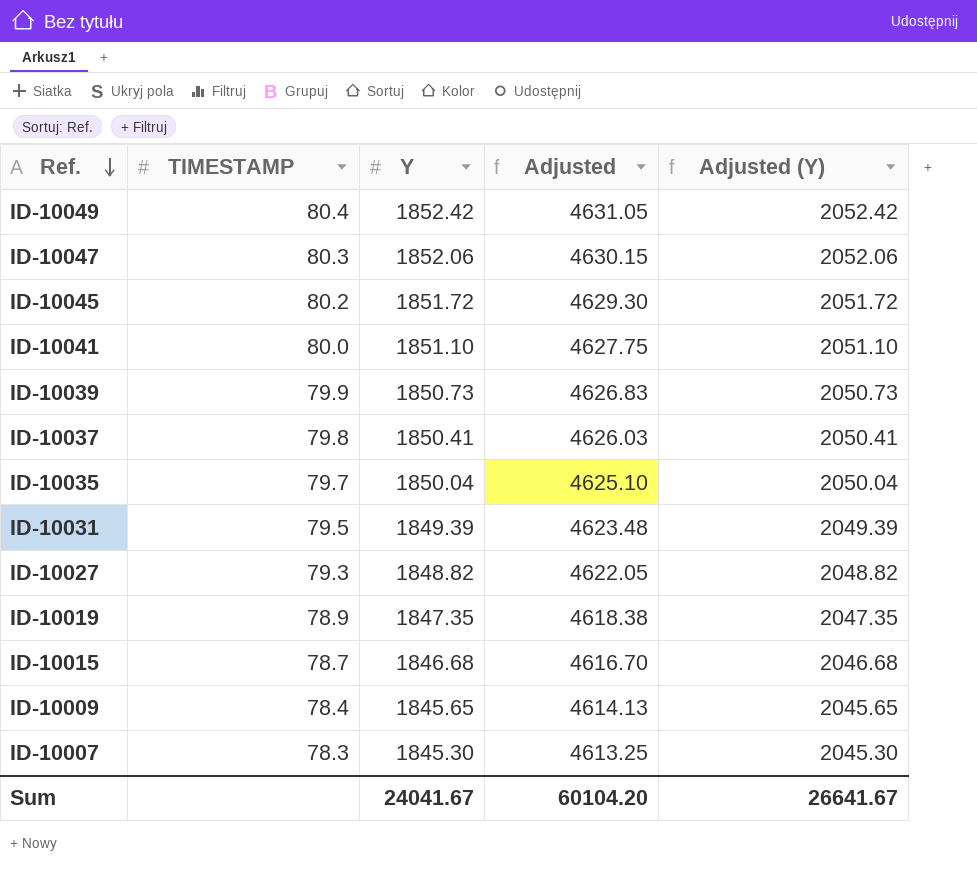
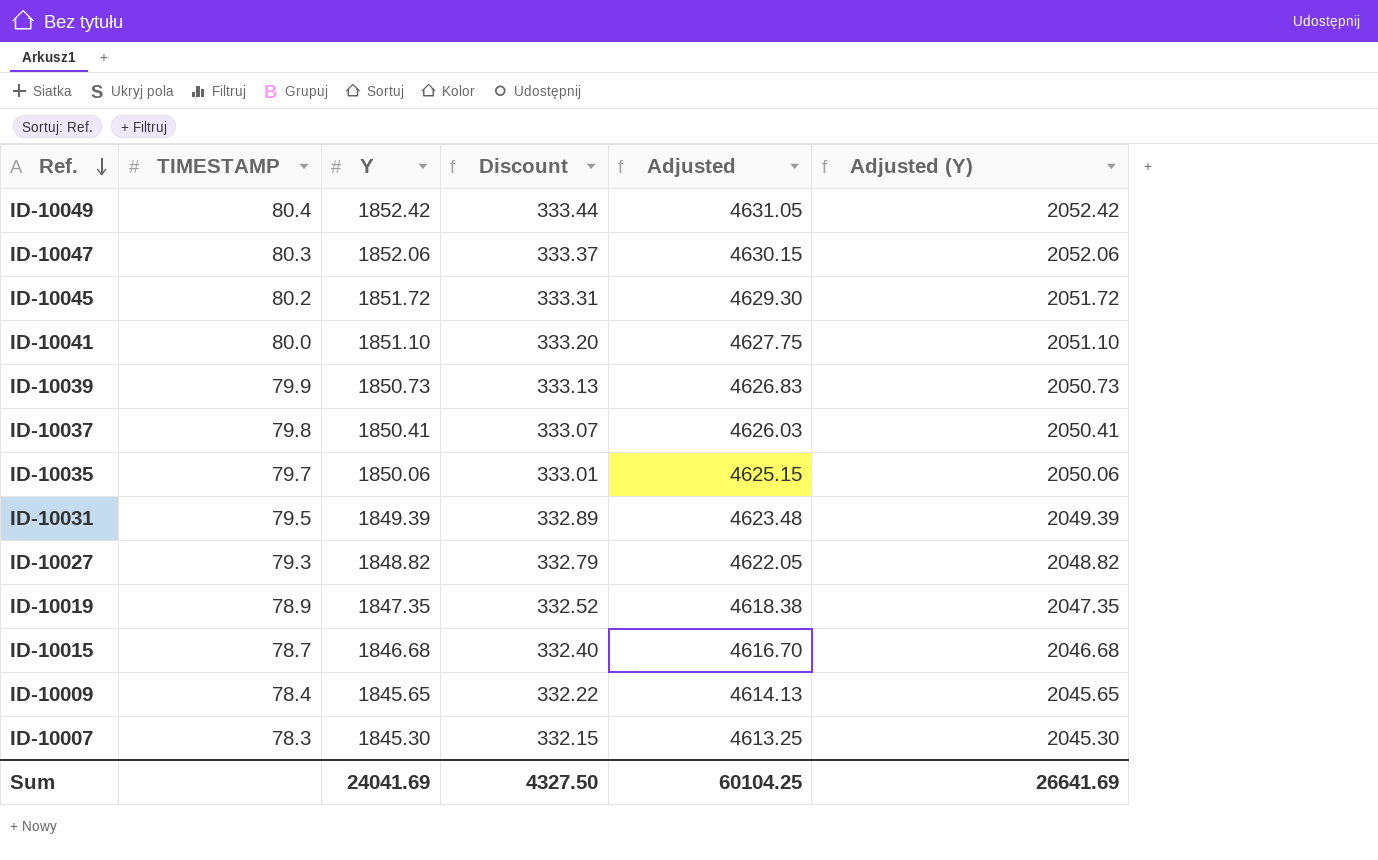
column Discount | formula: none -> [Y] * 0.18
ID-10035 | Y: 1850.04 -> 1850.06
ID-10035 | Adjusted: 4625.10 -> 4625.15
ID-10035 | Adjusted (Y): 2050.04 -> 2050.06
Sum | Y: 24041.67 -> 24041.69
Sum | Adjusted: 60104.20 -> 60104.25
Sum | Adjusted (Y): 26641.67 -> 26641.69

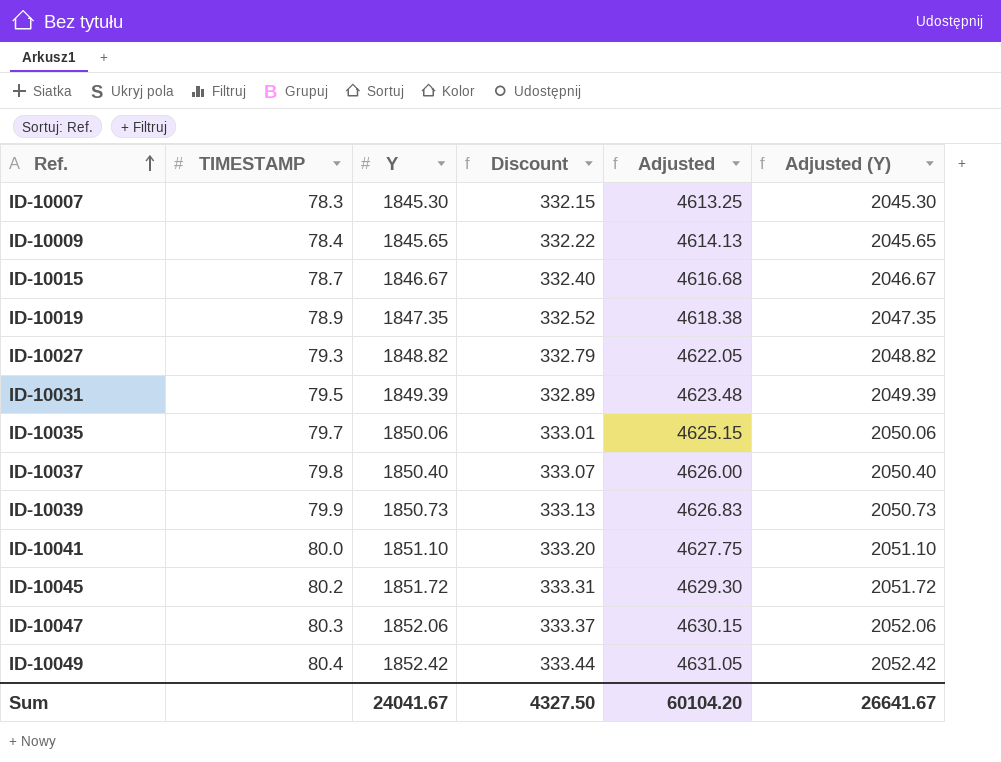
row order: Ref. descending -> Ref. ascending
ID-10015 | Y: 1846.68 -> 1846.67
ID-10015 | Adjusted: 4616.70 -> 4616.68
ID-10015 | Adjusted (Y): 2046.68 -> 2046.67
ID-10037 | Y: 1850.41 -> 1850.40
ID-10037 | Adjusted: 4626.03 -> 4626.00
ID-10037 | Adjusted (Y): 2050.41 -> 2050.40
Sum | Y: 24041.69 -> 24041.67
Sum | Adjusted: 60104.25 -> 60104.20
Sum | Adjusted (Y): 26641.69 -> 26641.67

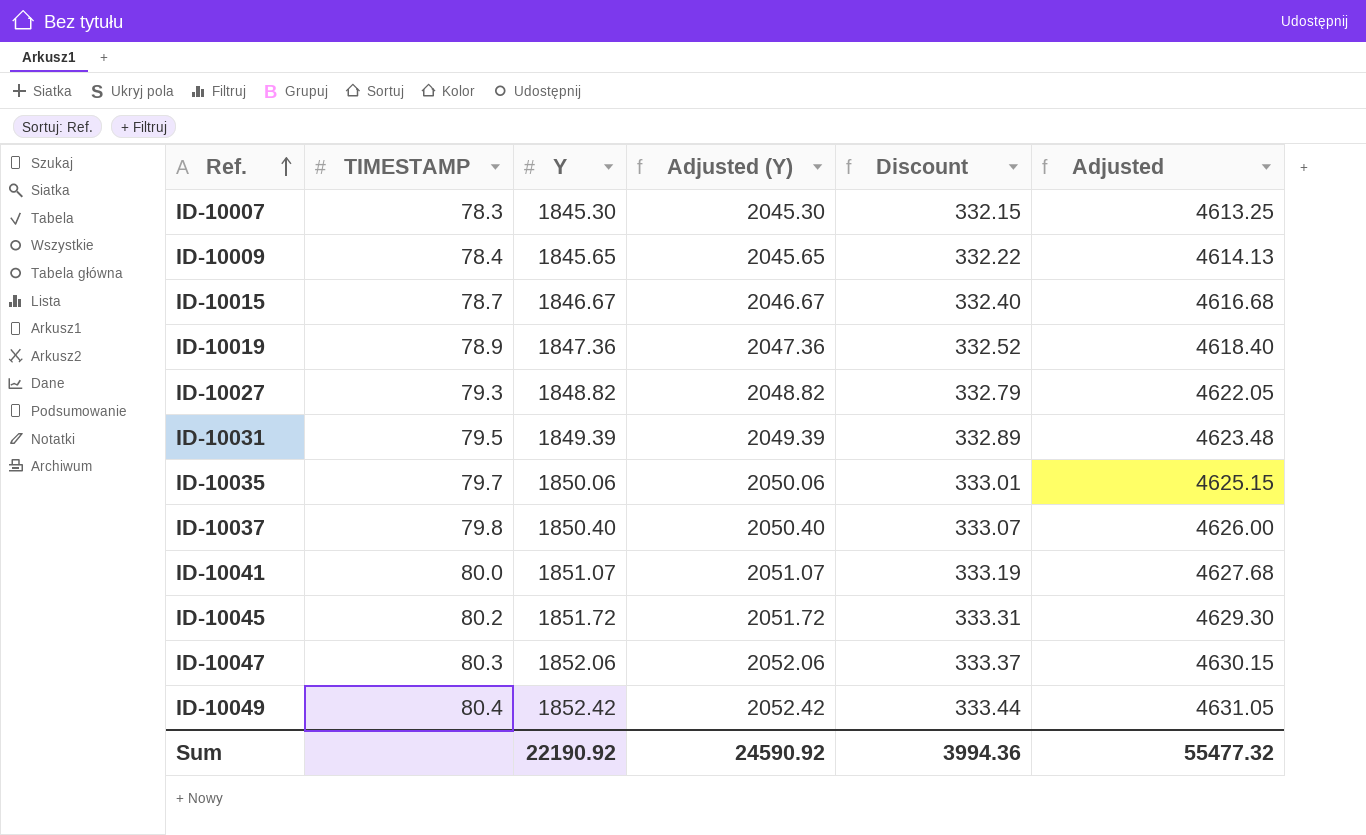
column Adjusted (Y) | position: 6 -> 4
row ID-10039: 79.9 | 1850.73 | 333.13 | 4626.83 | 2050.73 -> none
ID-10019 | Y: 1847.35 -> 1847.36
ID-10019 | Adjusted (Y): 2047.35 -> 2047.36
ID-10019 | Adjusted: 4618.38 -> 4618.40
ID-10041 | Y: 1851.10 -> 1851.07
ID-10041 | Adjusted (Y): 2051.10 -> 2051.07
ID-10041 | Discount: 333.20 -> 333.19
ID-10041 | Adjusted: 4627.75 -> 4627.68
Sum | Y: 24041.67 -> 22190.92
Sum | Adjusted (Y): 26641.67 -> 24590.92
Sum | Discount: 4327.50 -> 3994.36
Sum | Adjusted: 60104.20 -> 55477.32

